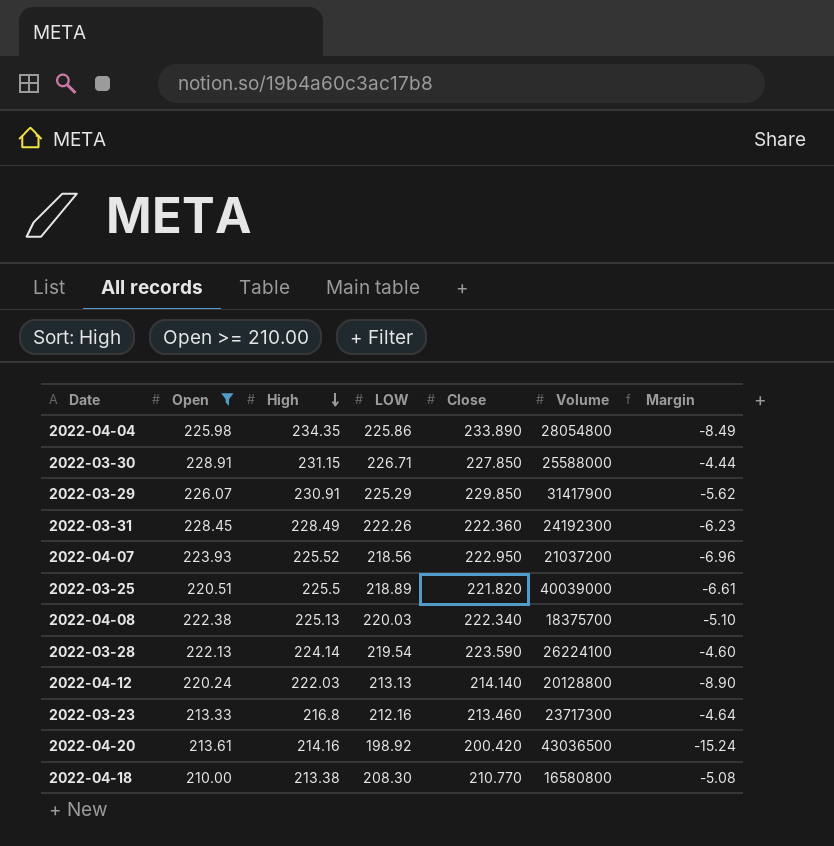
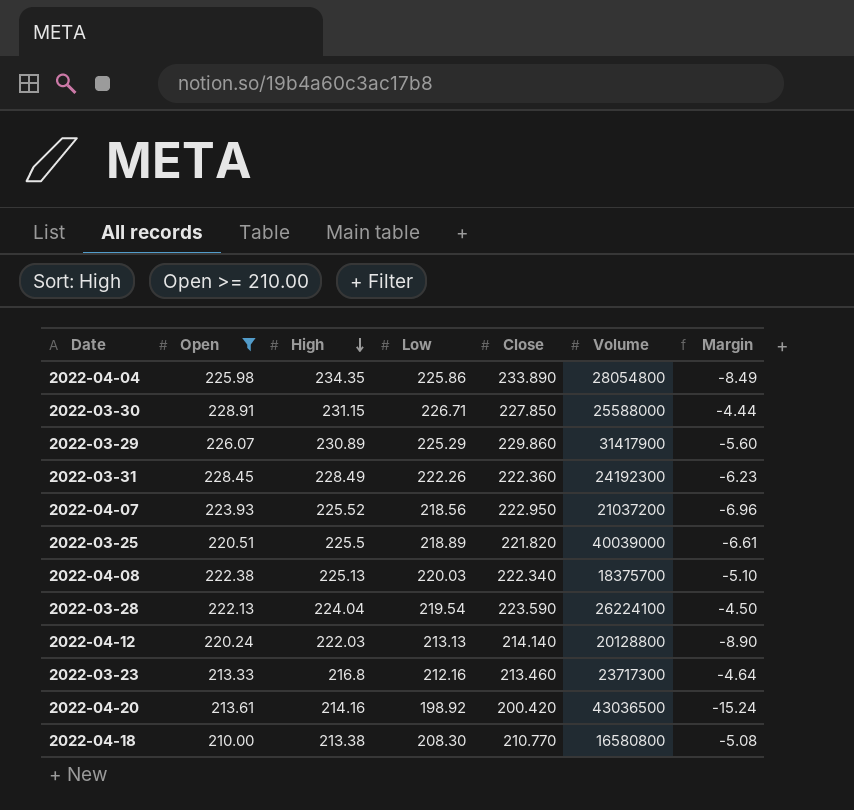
column name: LOW -> Low
2022-03-29 | High: 230.91 -> 230.89
2022-03-29 | Close: 229.850 -> 229.860
2022-03-29 | Margin: -5.62 -> -5.60
2022-03-28 | High: 224.14 -> 224.04
2022-03-28 | Margin: -4.60 -> -4.50

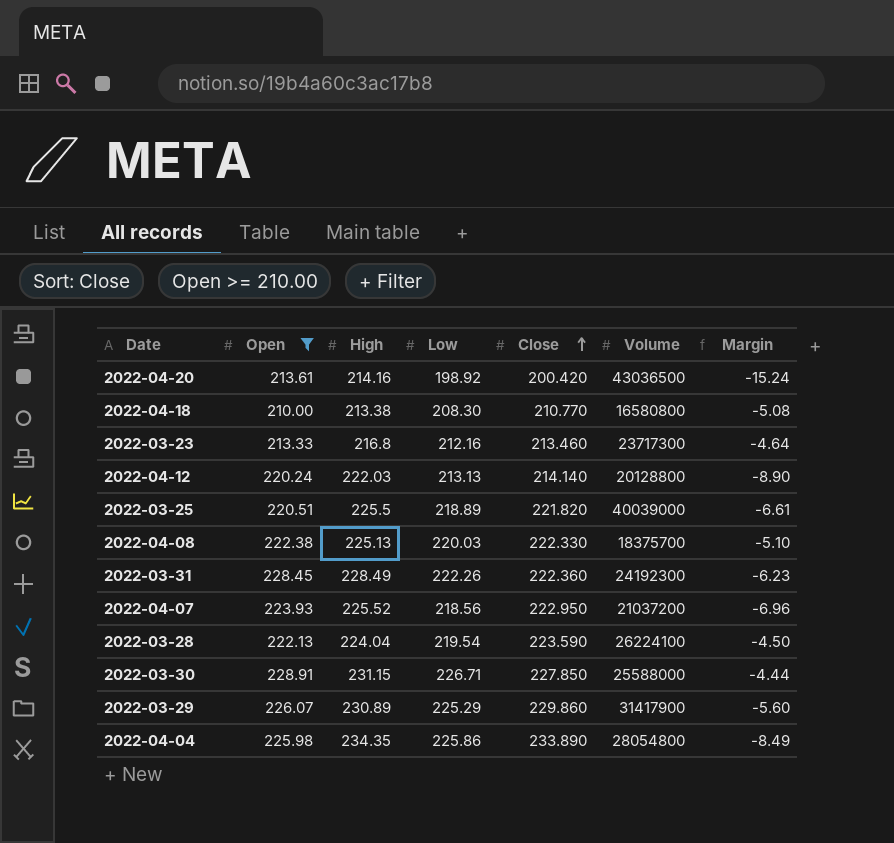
row order: High descending -> Close ascending
2022-04-08 | Close: 222.340 -> 222.330

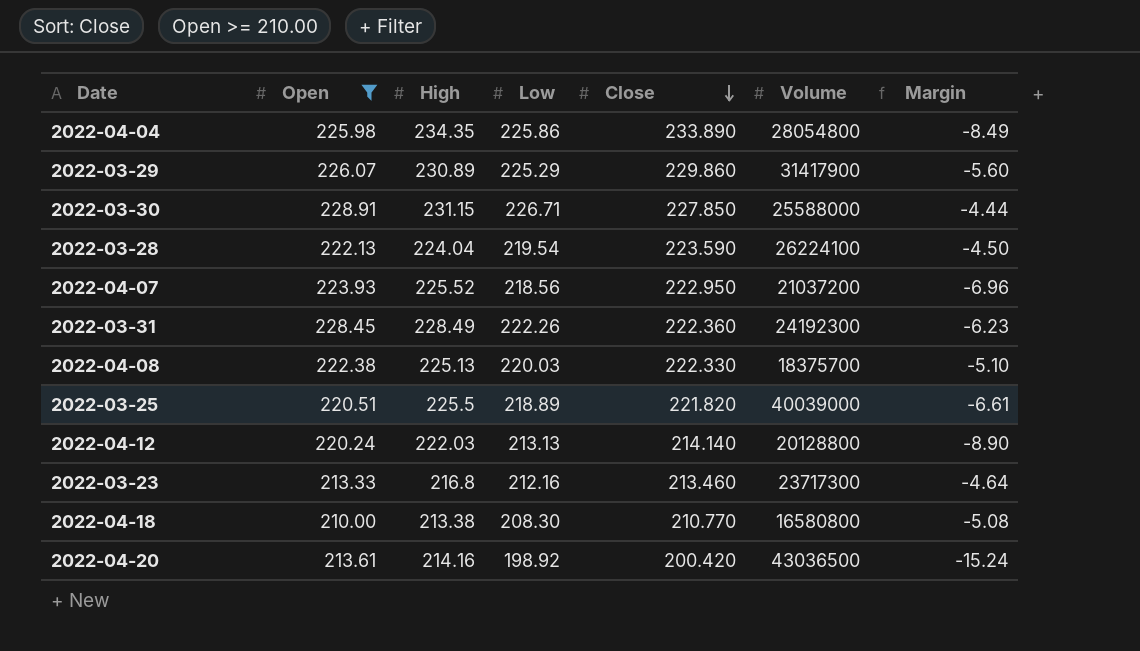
row order: Close ascending -> Close descending

